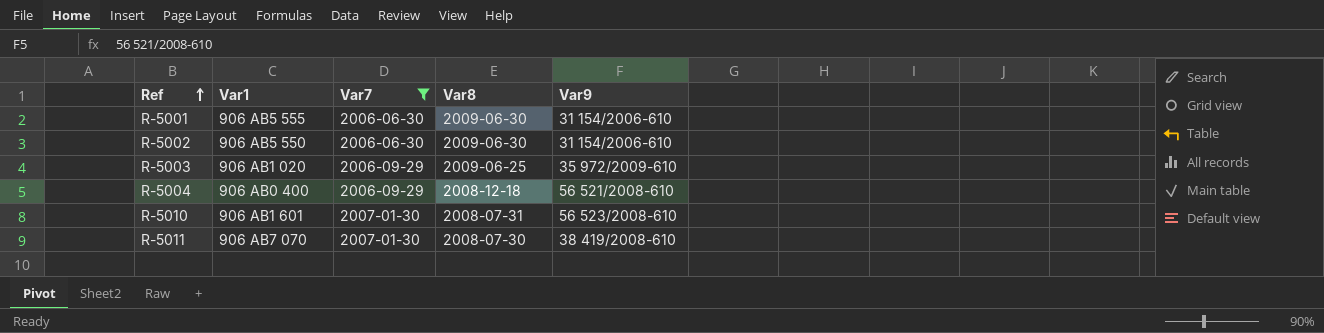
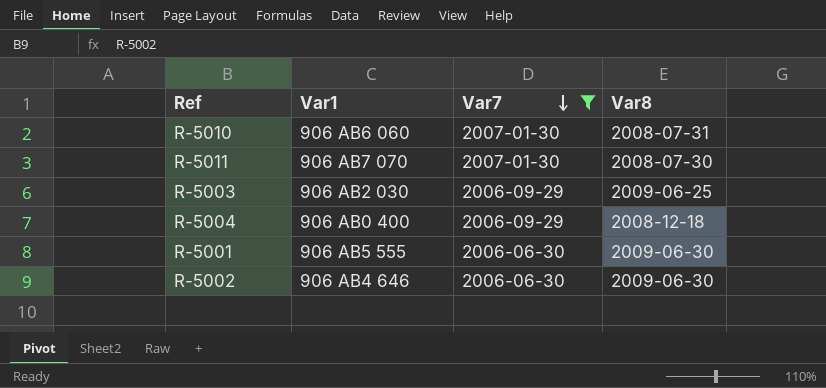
row order: Ref ascending -> Var7 descending
column Var9 | position: 5 -> none
R-5010 | Var1: 906 AB1 601 -> 906 AB6 060
R-5003 | Var1: 906 AB1 020 -> 906 AB2 030
R-5002 | Var1: 906 AB5 550 -> 906 AB4 646

